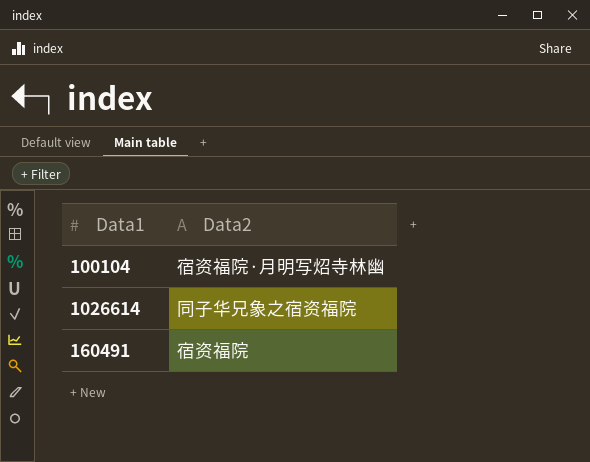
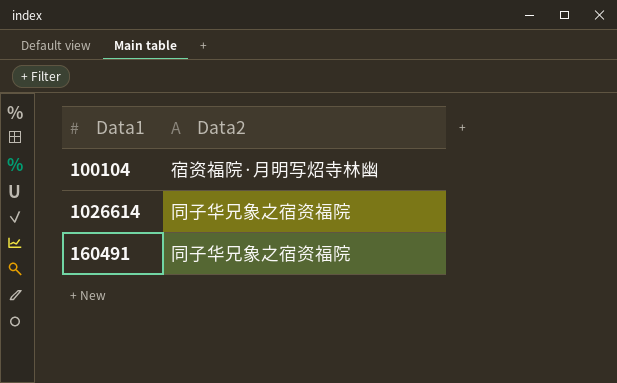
160491 | Data2: 宿资福院 -> 同子华兄象之宿资福院

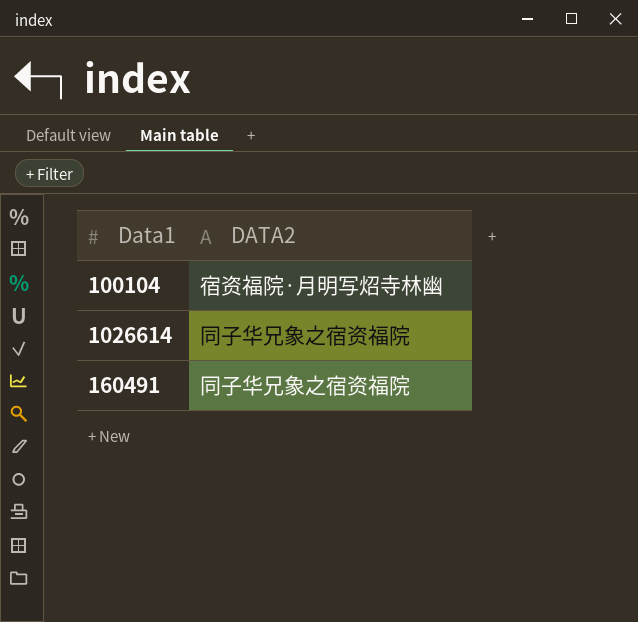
column name: Data2 -> DATA2

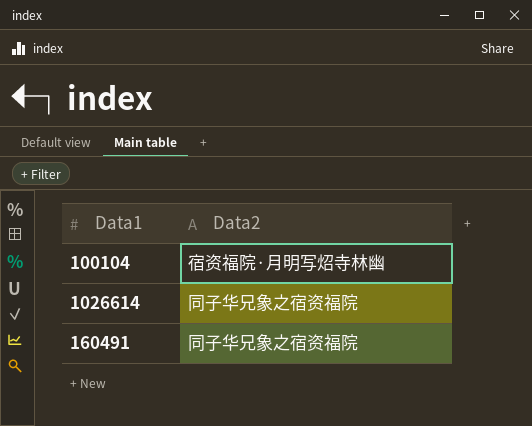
column name: DATA2 -> Data2

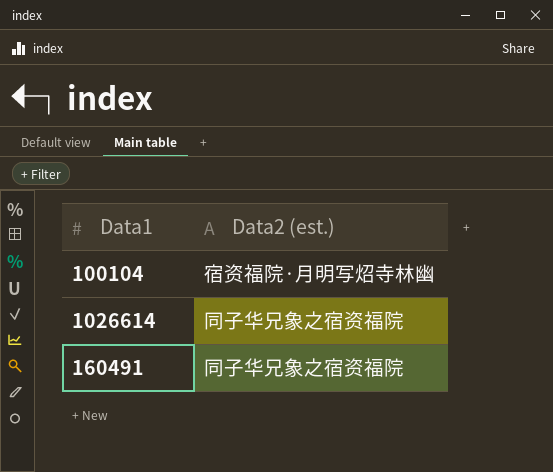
column name: Data2 -> Data2 (est.)

